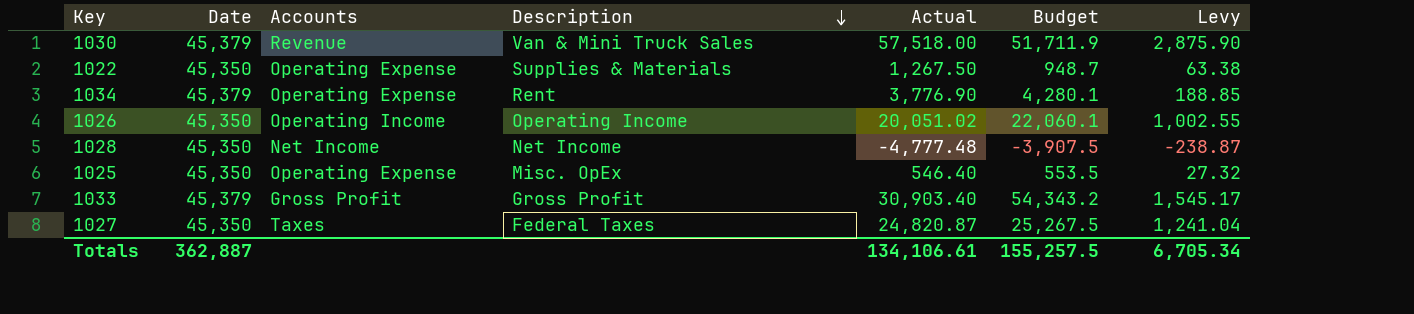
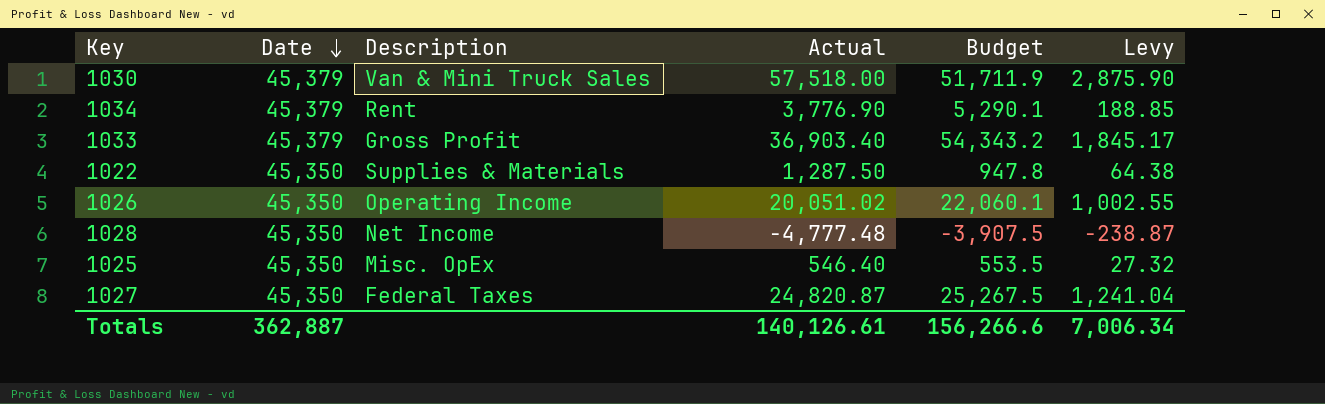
row order: Description descending -> Date descending
column Accounts | position: 3 -> none
1034 | Budget: 4,280.1 -> 5,290.1
1033 | Actual: 30,903.40 -> 36,903.40
1033 | Levy: 1,545.17 -> 1,845.17
1022 | Actual: 1,267.50 -> 1,287.50
1022 | Budget: 948.7 -> 947.8
1022 | Levy: 63.38 -> 64.38
Totals | Actual: 134,106.61 -> 140,126.61
Totals | Budget: 155,257.5 -> 156,266.6
Totals | Levy: 6,705.34 -> 7,006.34

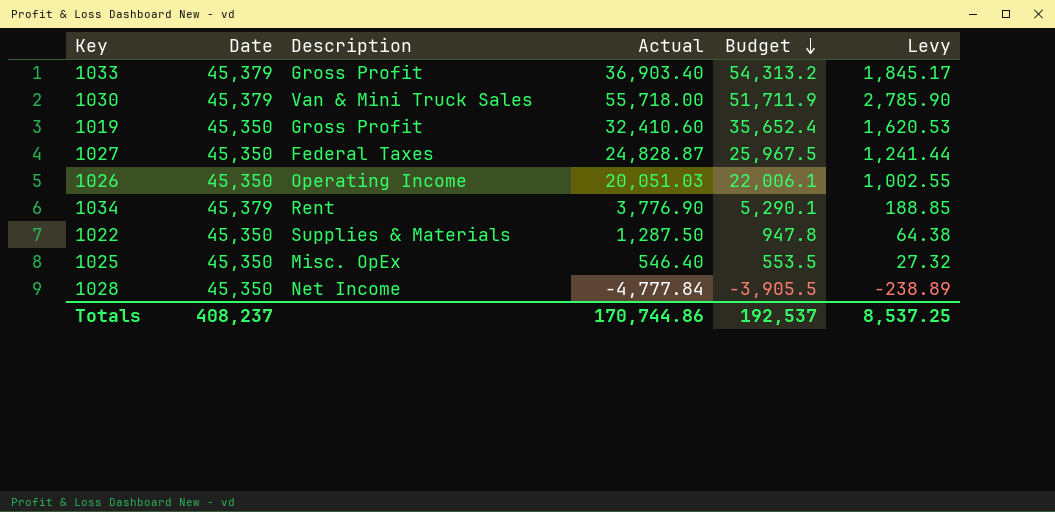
row order: Date descending -> Budget descending
1033 | Budget: 54,343.2 -> 54,313.2
1030 | Actual: 57,518.00 -> 55,718.00
1030 | Levy: 2,875.90 -> 2,785.90
row 1019: none -> 45,350 | Gross Profit | 32,410.60 | 35,652.4 | 1,620.53
1027 | Actual: 24,820.87 -> 24,828.87
1027 | Budget: 25,267.5 -> 25,967.5
1027 | Levy: 1,241.04 -> 1,241.44
1026 | Actual: 20,051.02 -> 20,051.03
1026 | Budget: 22,060.1 -> 22,006.1
1028 | Actual: -4,777.48 -> -4,777.84
1028 | Budget: -3,907.5 -> -3,905.5
1028 | Levy: -238.87 -> -238.89
Totals | Date: 362,887 -> 408,237
Totals | Actual: 140,126.61 -> 170,744.86
Totals | Budget: 156,266.6 -> 192,537
Totals | Levy: 7,006.34 -> 8,537.25

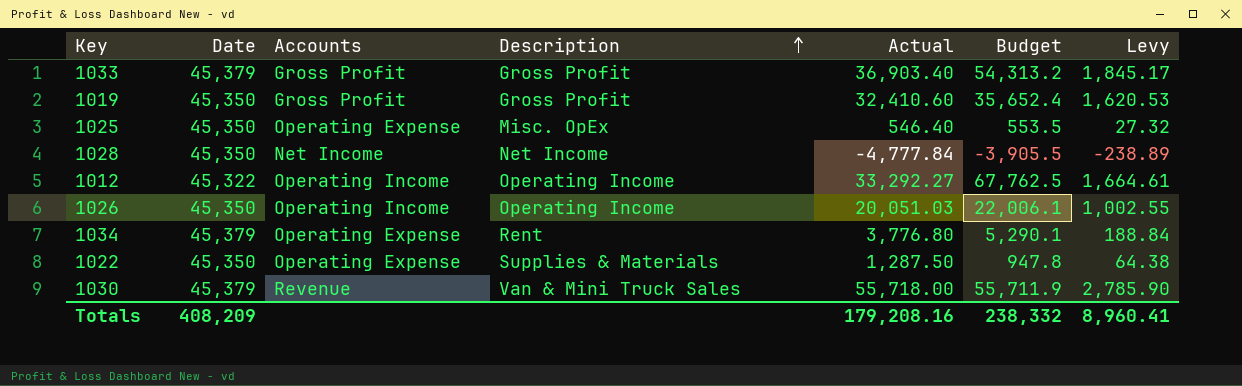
row order: Budget descending -> Description ascending
column Accounts | position: none -> 3
row 1027: 45,350 | Federal Taxes | 24,828.87 | 25,967.5 | 1,241.44 -> none
row 1012: none -> 45,322 | Operating Income | Operating Income | 33,292.27 | 67,762.5 | 1,664.61
1034 | Actual: 3,776.90 -> 3,776.80
1034 | Levy: 188.85 -> 188.84
1030 | Budget: 51,711.9 -> 55,711.9
Totals | Date: 408,237 -> 408,209
Totals | Actual: 170,744.86 -> 179,208.16
Totals | Budget: 192,537 -> 238,332
Totals | Levy: 8,537.25 -> 8,960.41

